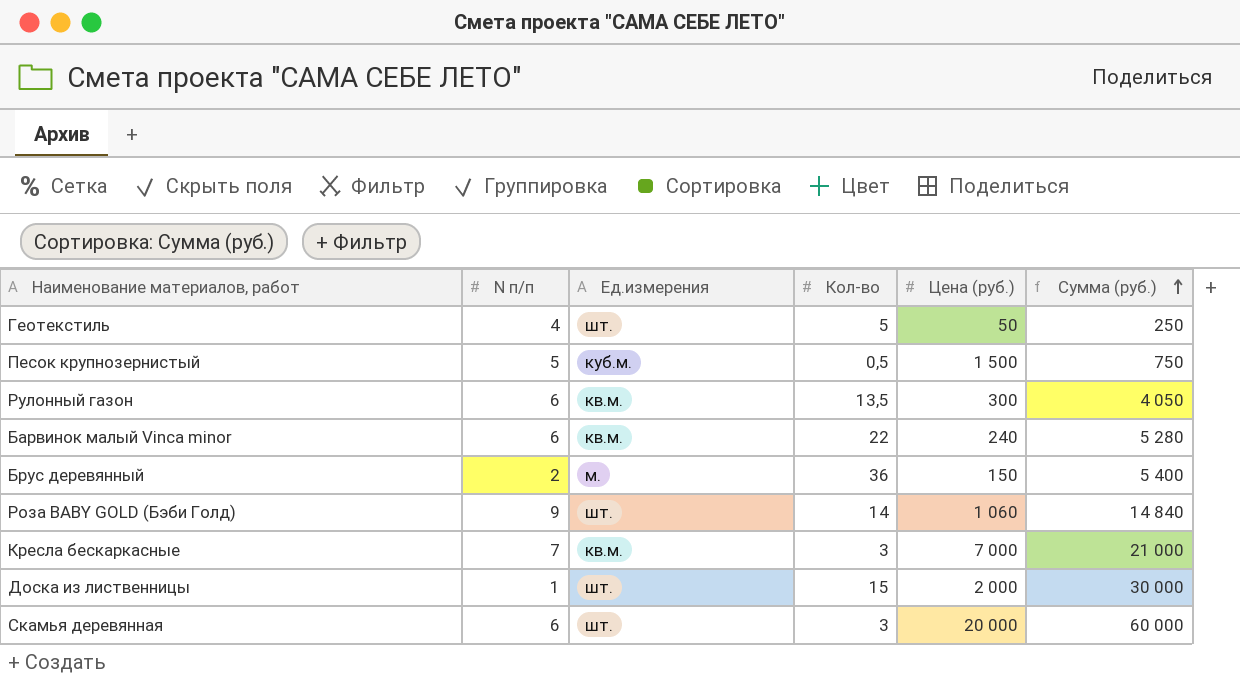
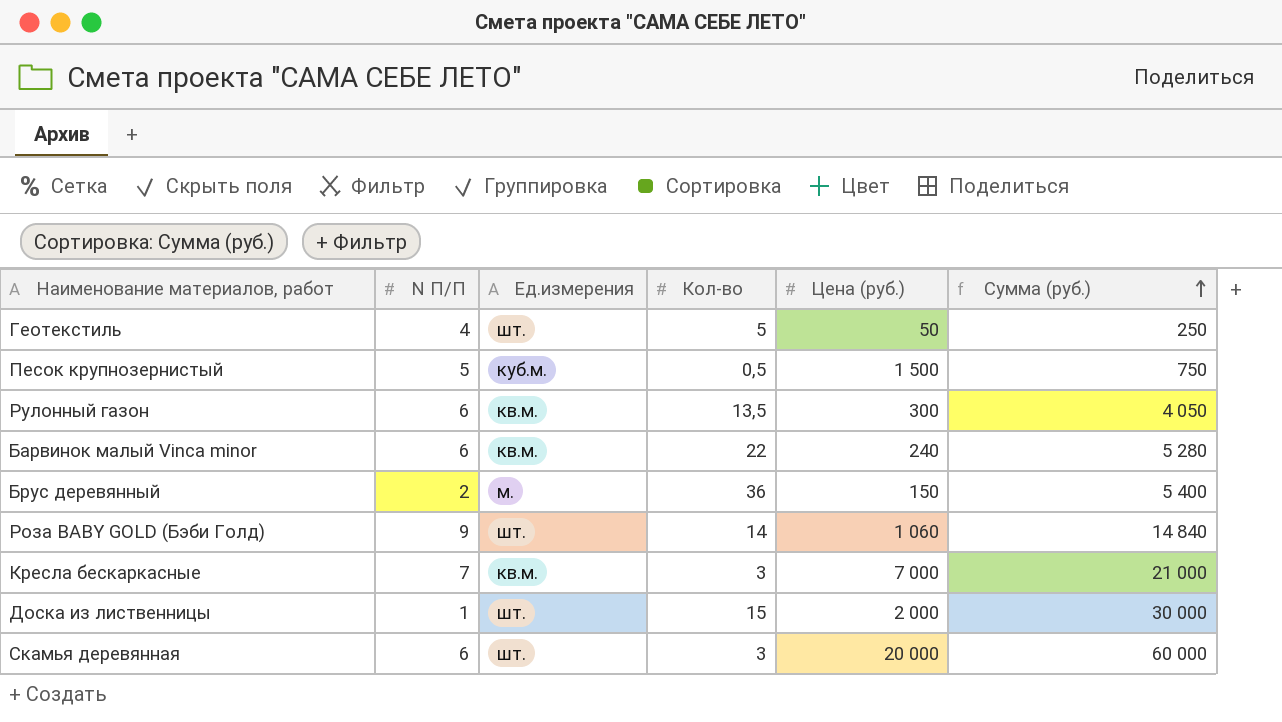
column name: N п/п -> N П/П

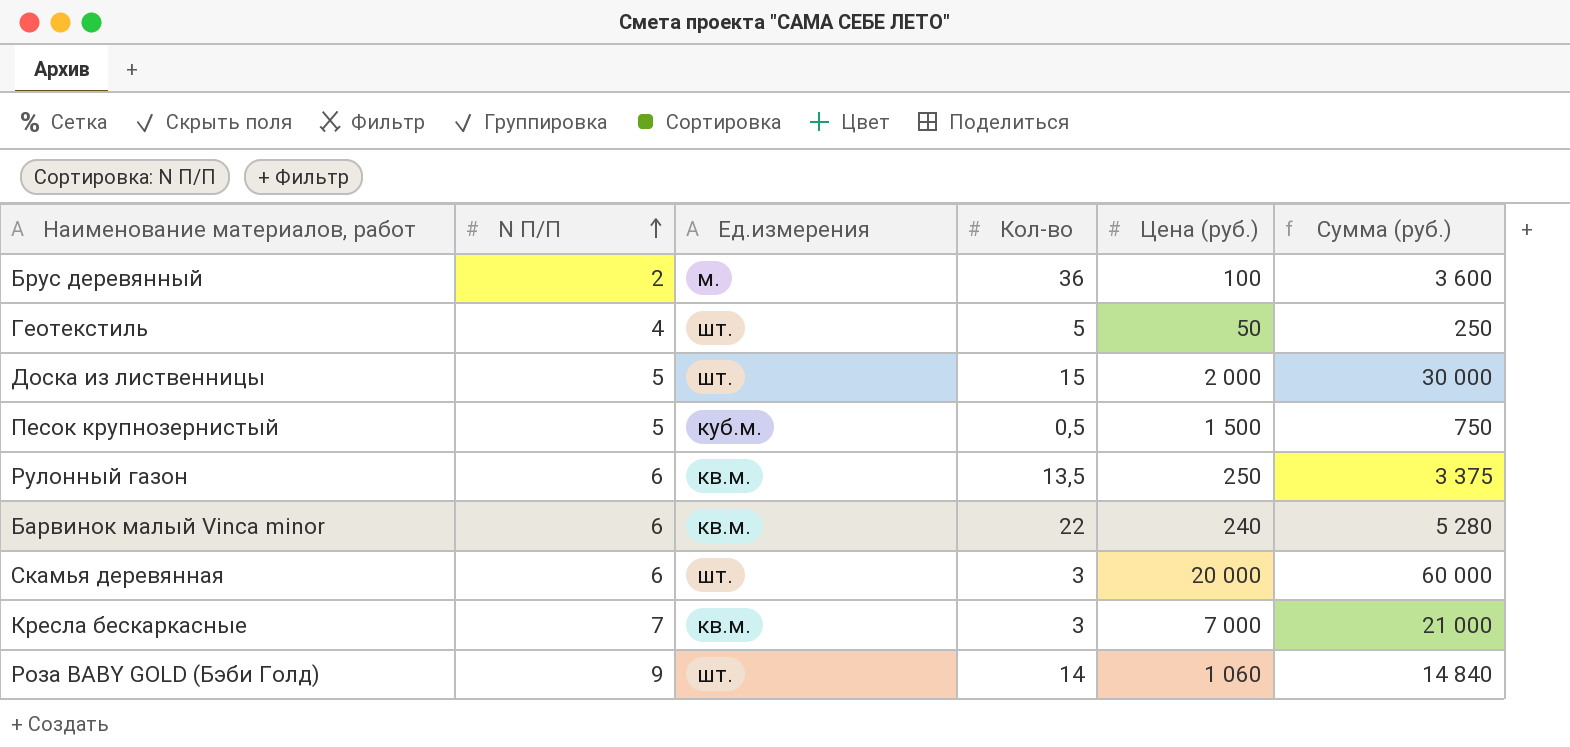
row order: Сумма (руб.) ascending -> N П/П ascending
Брус деревянный | Цена (руб.): 150 -> 100
Брус деревянный | Сумма (руб.): 5 400 -> 3 600
Доска из лиственницы | N П/П: 1 -> 5
Рулонный газон | Цена (руб.): 300 -> 250
Рулонный газон | Сумма (руб.): 4 050 -> 3 375

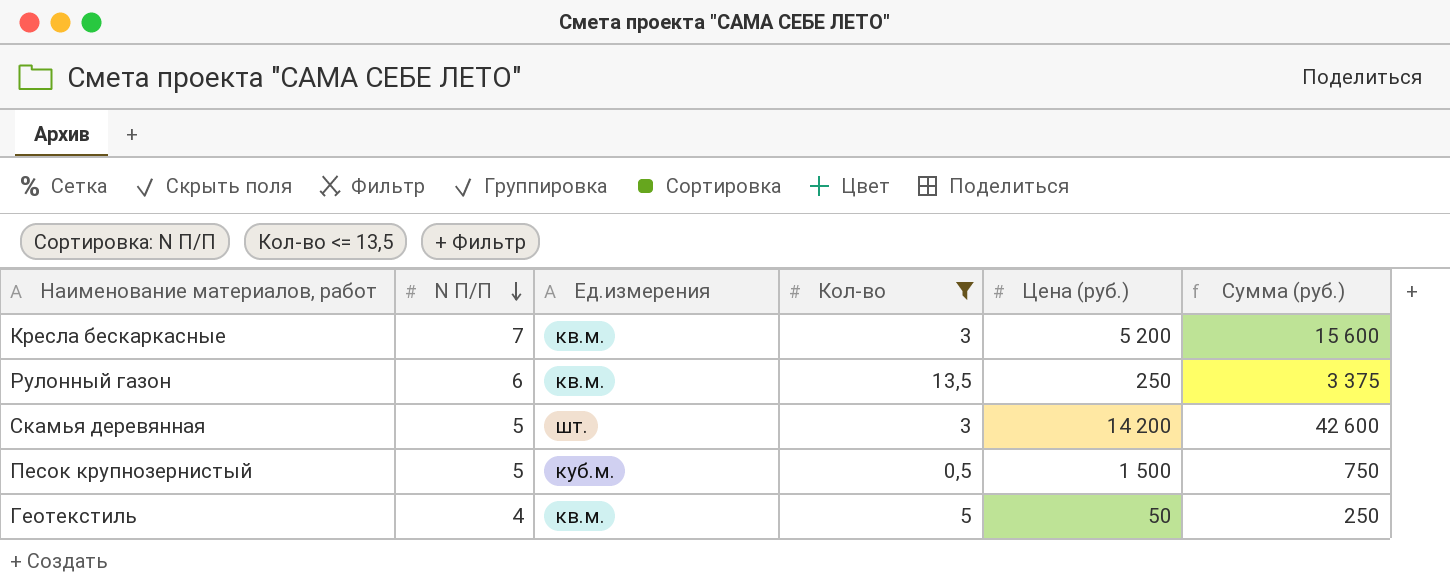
filter: none -> Кол-во <= 13,5
row order: N П/П ascending -> N П/П descending
Кресла бескаркасные | Цена (руб.): 7 000 -> 5 200
Кресла бескаркасные | Сумма (руб.): 21 000 -> 15 600
Скамья деревянная | N П/П: 6 -> 5
Скамья деревянная | Цена (руб.): 20 000 -> 14 200
Скамья деревянная | Сумма (руб.): 60 000 -> 42 600
Геотекстиль | Ед.измерения: шт. -> кв.м.

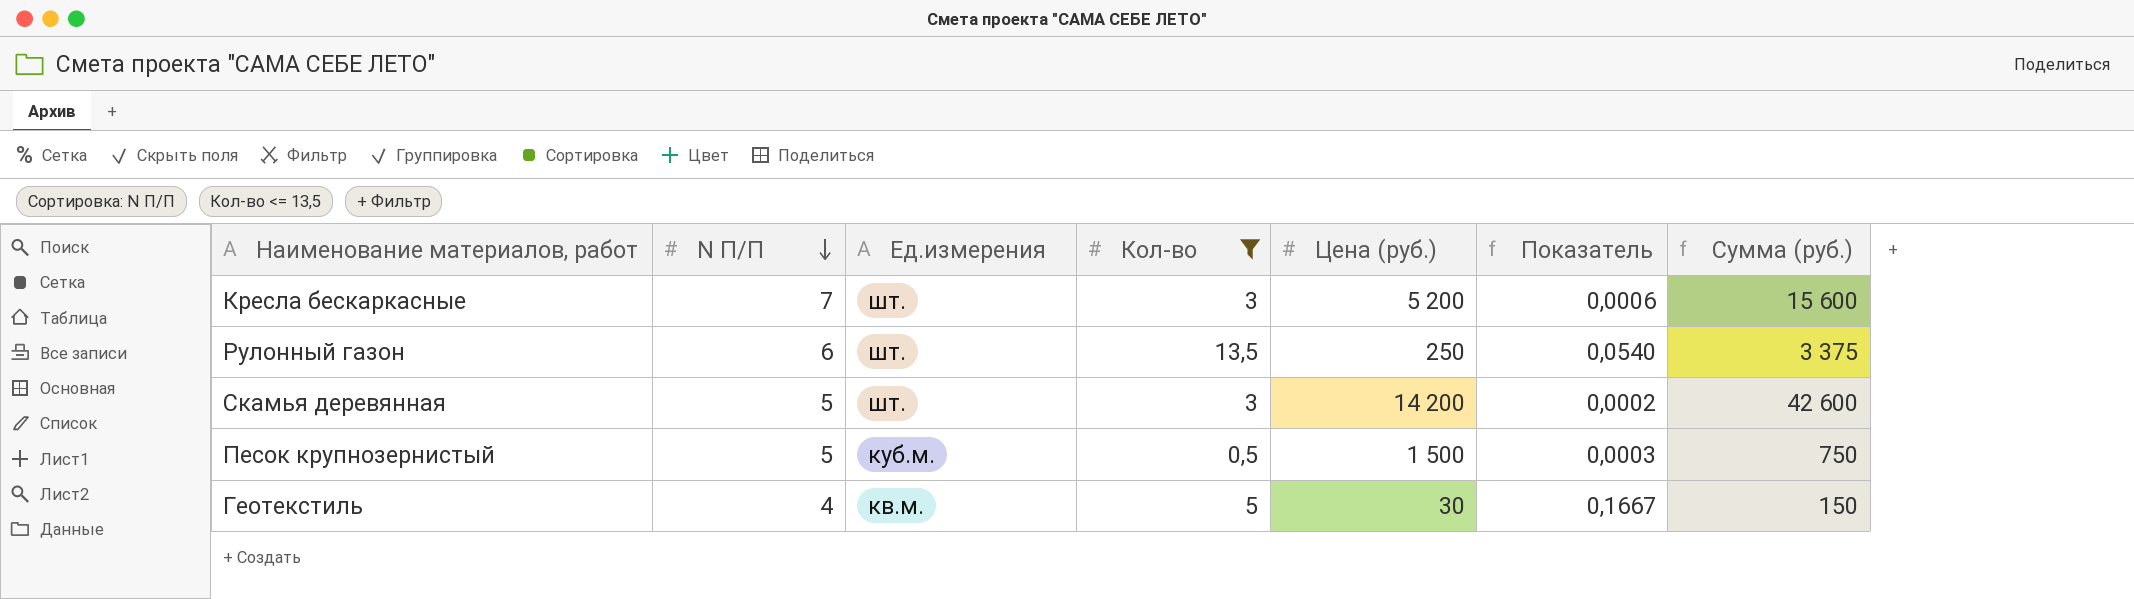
column Показатель | formula: none -> [Кол-во] / [Цена (руб.)]
Кресла бескаркасные | Ед.измерения: кв.м. -> шт.
Рулонный газон | Ед.измерения: кв.м. -> шт.
Геотекстиль | Цена (руб.): 50 -> 30
Геотекстиль | Сумма (руб.): 250 -> 150

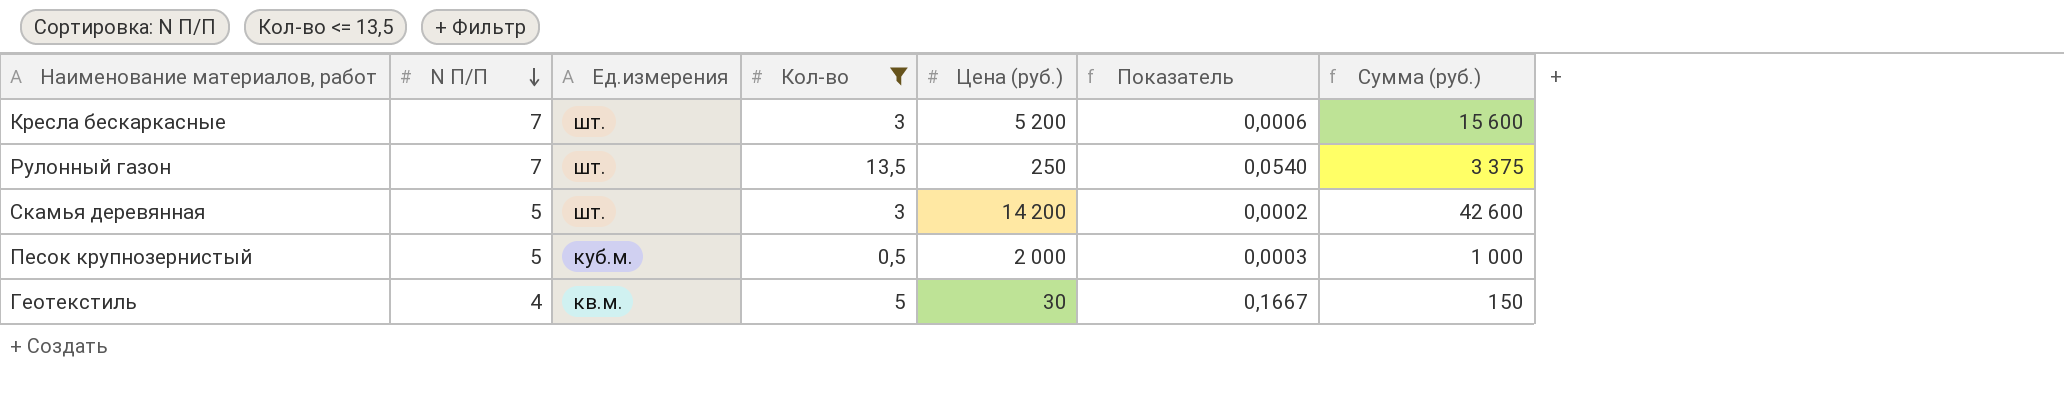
Рулонный газон | N П/П: 6 -> 7
Песок крупнозернистый | Цена (руб.): 1 500 -> 2 000
Песок крупнозернистый | Сумма (руб.): 750 -> 1 000

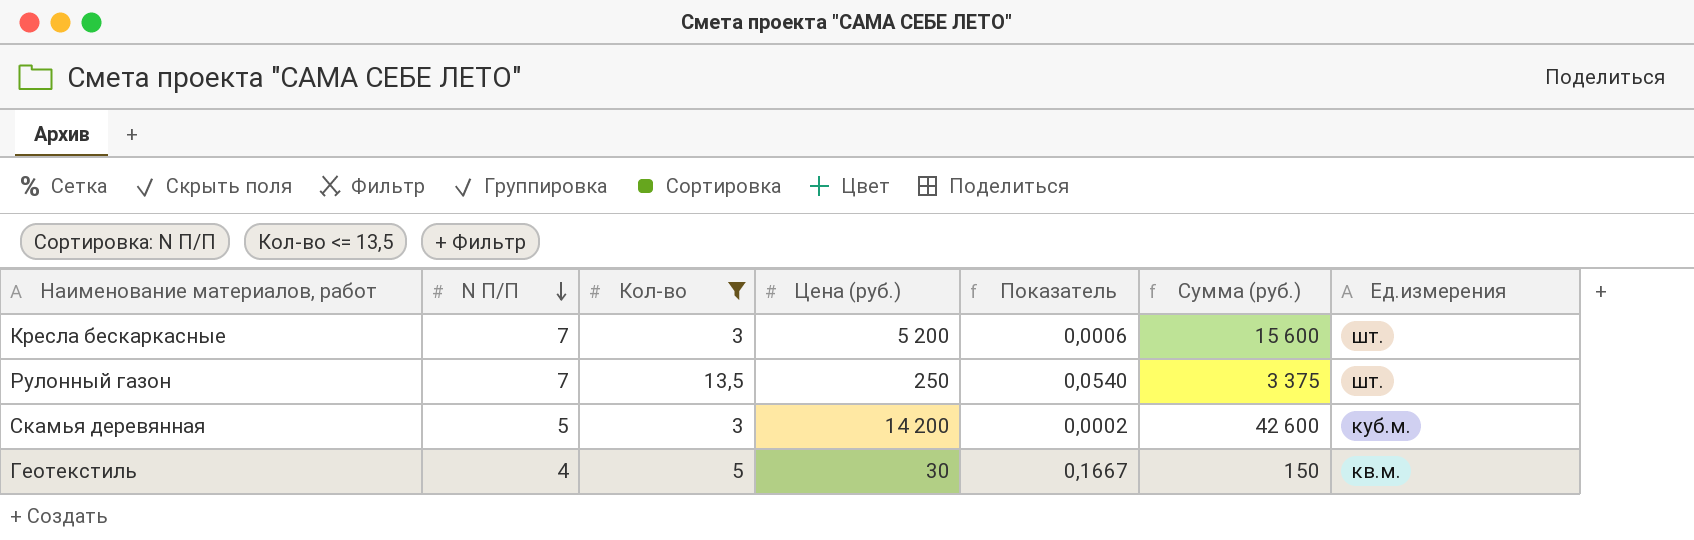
column Ед.измерения | position: 3 -> 7
row Песок крупнозернистый: 5 | куб.м. | 0,5 | 2 000 | 0,0003 | 1 000 -> none
Скамья деревянная | Ед.измерения: шт. -> куб.м.

